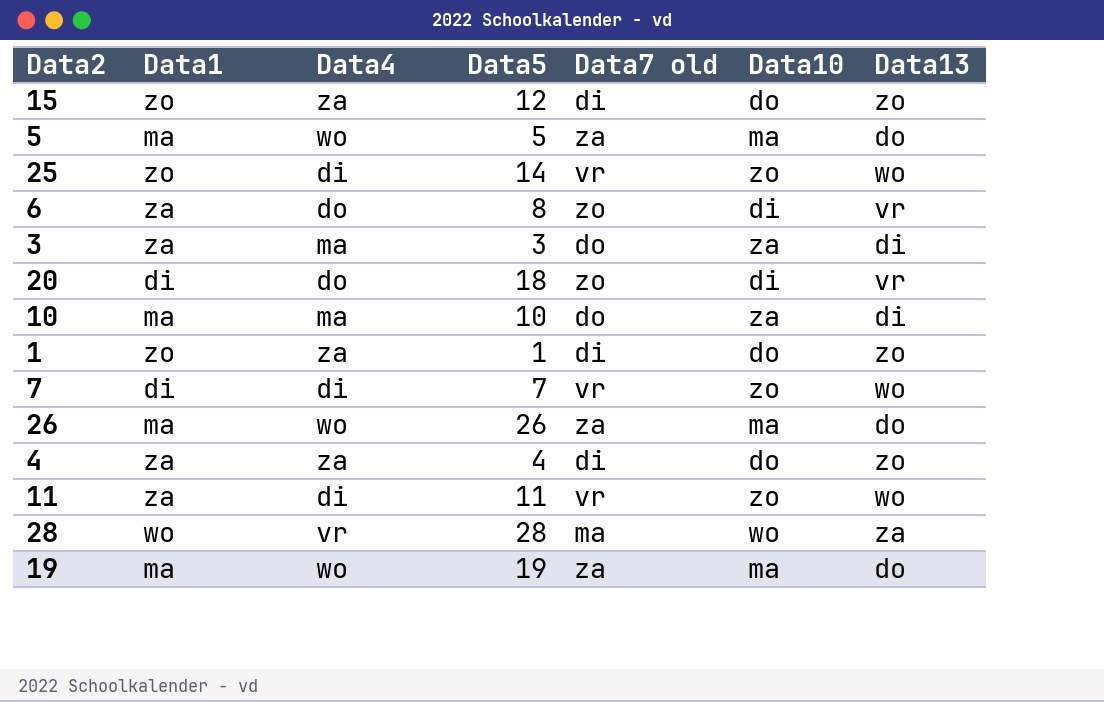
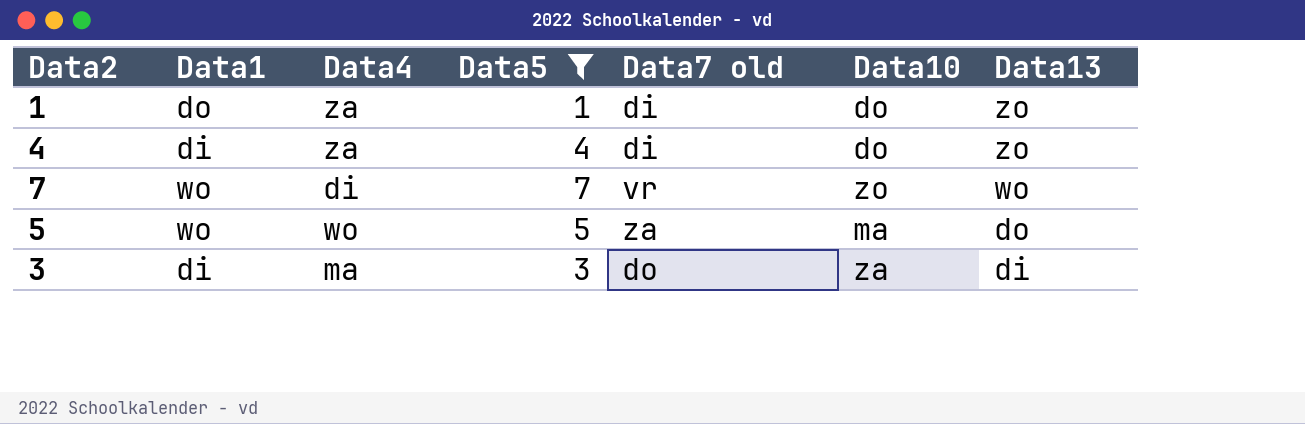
filter: none -> Data5 <= 7
row order: none -> Data13 descending
1 | Data1: zo -> do
4 | Data1: za -> di
7 | Data1: di -> wo
5 | Data1: ma -> wo
3 | Data1: za -> di

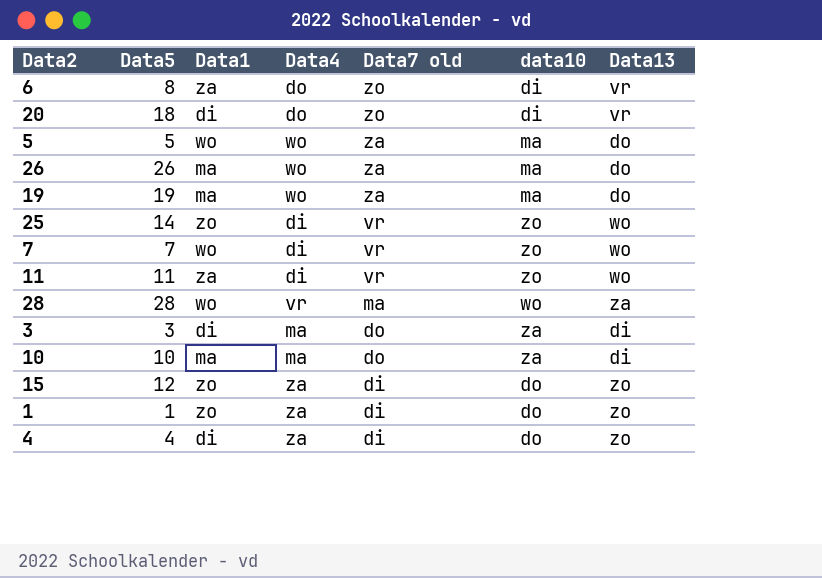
filter: Data5 <= 7 -> none
row order: Data13 descending -> Data7 old descending
column Data5 | position: 4 -> 2
column name: Data10 -> data10
1 | Data1: do -> zo

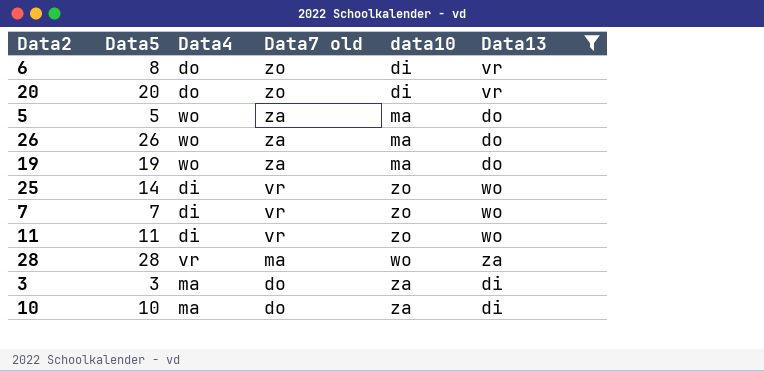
filter: none -> Data13 != zo
column Data1 | position: 3 -> none
20 | Data5: 18 -> 20

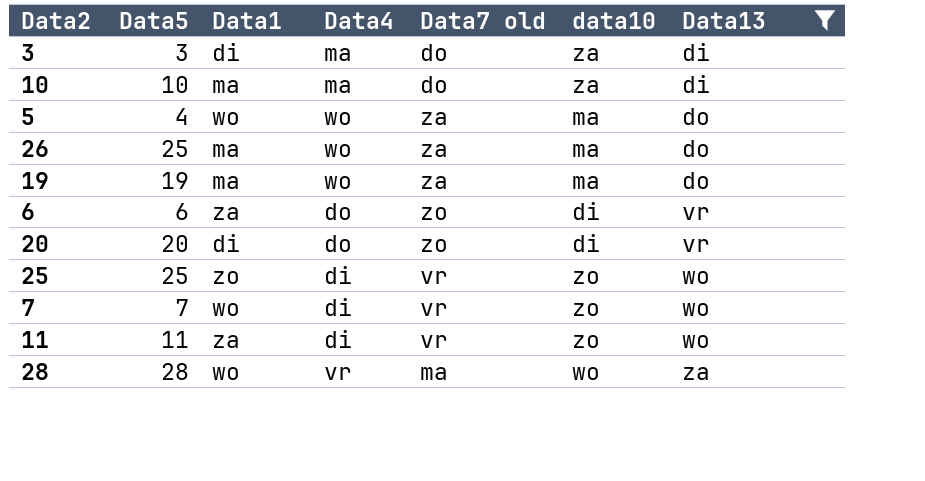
row order: Data7 old descending -> Data13 ascending
column Data1 | position: none -> 3
5 | Data5: 5 -> 4
26 | Data5: 26 -> 25
6 | Data5: 8 -> 6
25 | Data5: 14 -> 25

